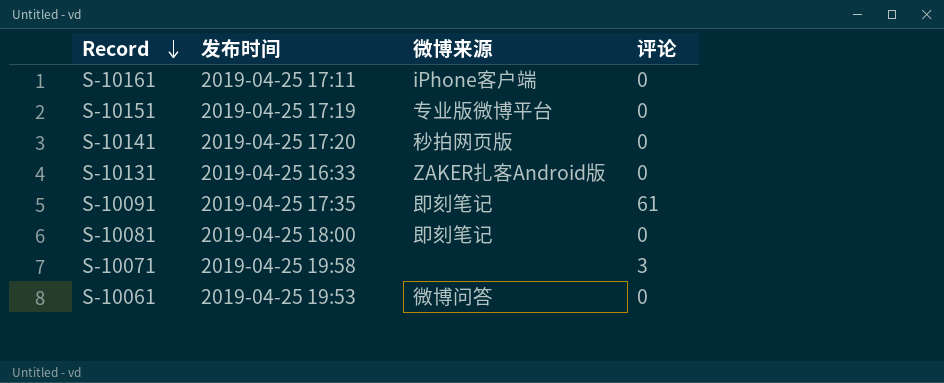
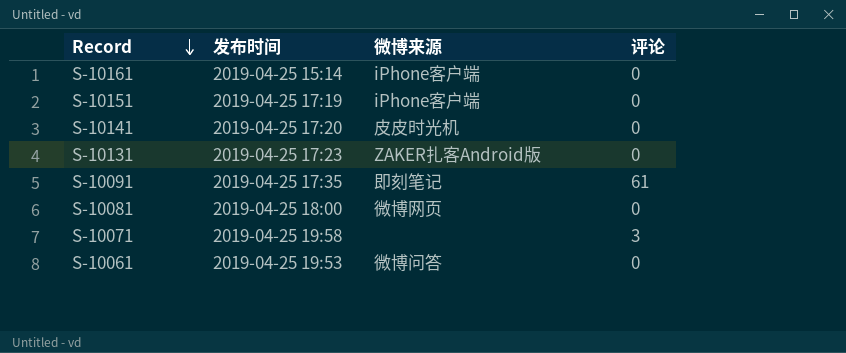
S-10161 | 发布时间: 2019-04-25 17:11 -> 2019-04-25 15:14
S-10151 | 微博来源: 专业版微博平台 -> iPhone客户端
S-10141 | 微博来源: 秒拍网页版 -> 皮皮时光机
S-10131 | 发布时间: 2019-04-25 16:33 -> 2019-04-25 17:23
S-10081 | 微博来源: 即刻笔记 -> 微博网页

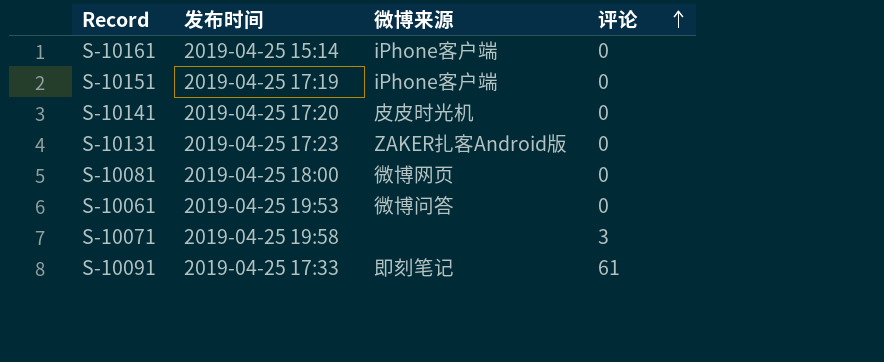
row order: Record descending -> 评论 ascending
S-10091 | 发布时间: 2019-04-25 17:35 -> 2019-04-25 17:33

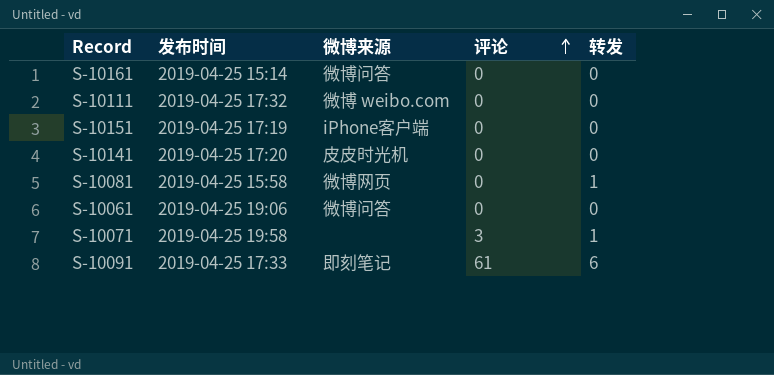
column 转发 | position: none -> 5
row S-10131: 2019-04-25 17:23 | ZAKER扎客Android版 | 0 -> none
S-10161 | 微博来源: iPhone客户端 -> 微博问答
row S-10111: none -> 2019-04-25 17:32 | 微博 weibo.com | 0 | 0
S-10081 | 发布时间: 2019-04-25 18:00 -> 2019-04-25 15:58
S-10061 | 发布时间: 2019-04-25 19:53 -> 2019-04-25 19:06

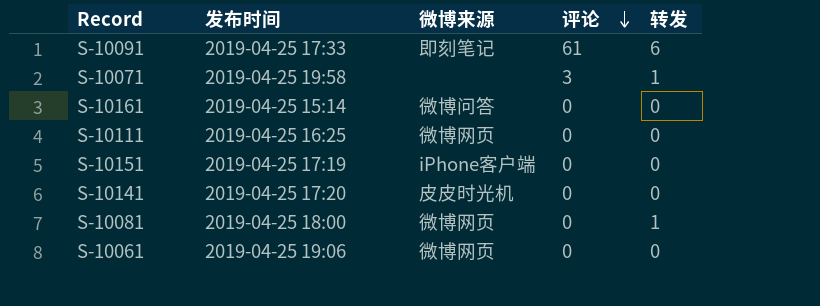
row order: 评论 ascending -> 评论 descending
S-10111 | 发布时间: 2019-04-25 17:32 -> 2019-04-25 16:25
S-10111 | 微博来源: 微博 weibo.com -> 微博网页
S-10081 | 发布时间: 2019-04-25 15:58 -> 2019-04-25 18:00
S-10061 | 微博来源: 微博问答 -> 微博网页

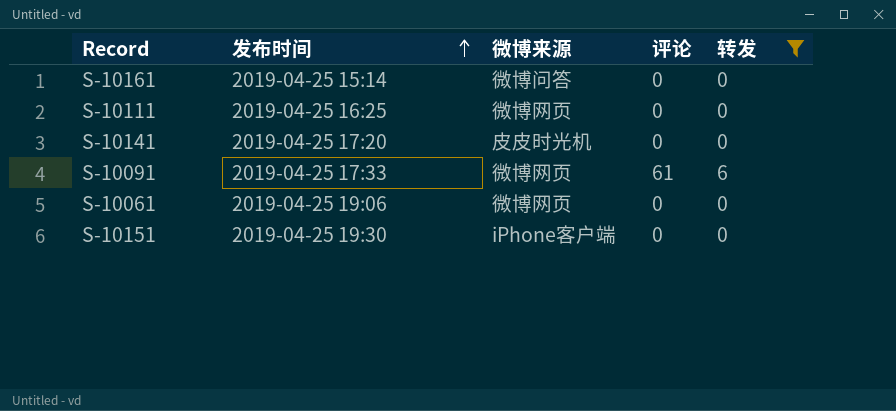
filter: none -> 转发 != 1
row order: 评论 descending -> 发布时间 ascending
S-10091 | 微博来源: 即刻笔记 -> 微博网页
S-10151 | 发布时间: 2019-04-25 17:19 -> 2019-04-25 19:30

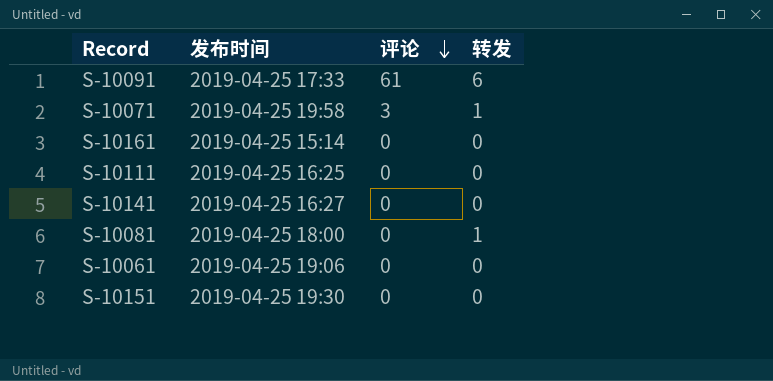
filter: 转发 != 1 -> none
row order: 发布时间 ascending -> 评论 descending
column 微博来源 | position: 3 -> none
S-10141 | 发布时间: 2019-04-25 17:20 -> 2019-04-25 16:27

